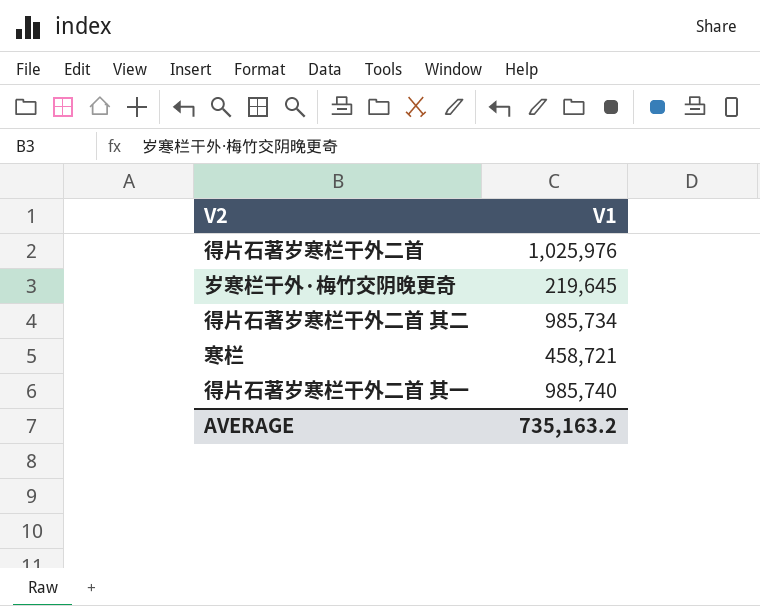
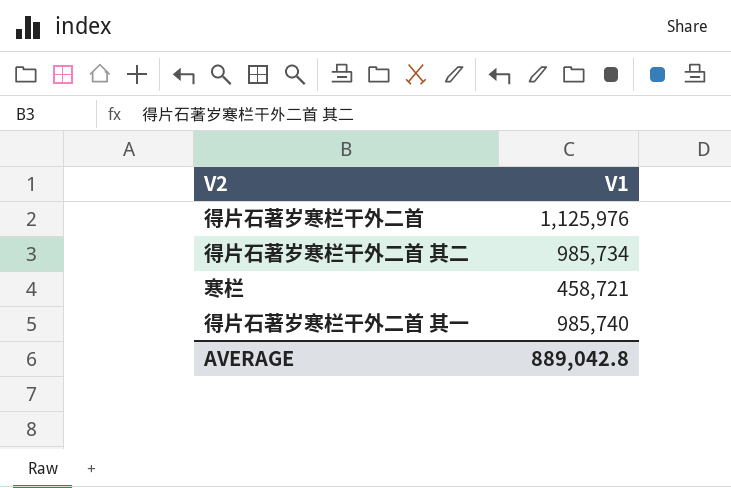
row 岁寒栏干外·梅竹交阴晚更奇: 219,645 -> none
得片石著岁寒栏干外二首 | V1: 1,025,976 -> 1,125,976
AVERAGE | V1: 735,163.2 -> 889,042.8

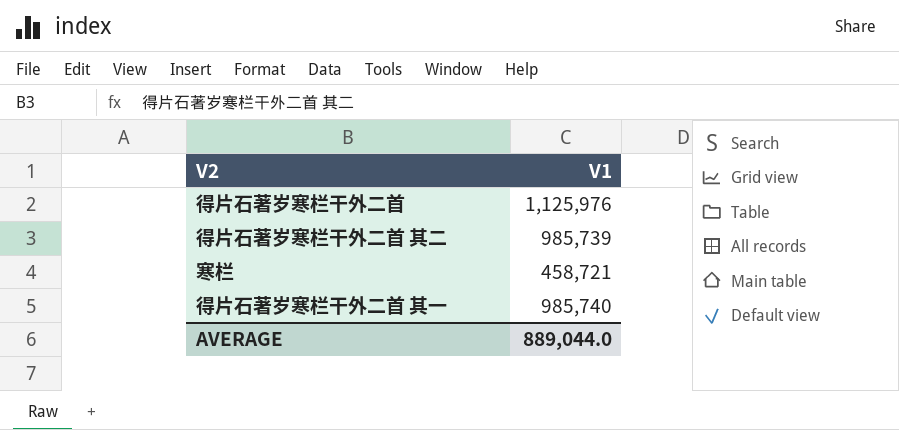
得片石著岁寒栏干外二首 其二 | V1: 985,734 -> 985,739
AVERAGE | V1: 889,042.8 -> 889,044.0

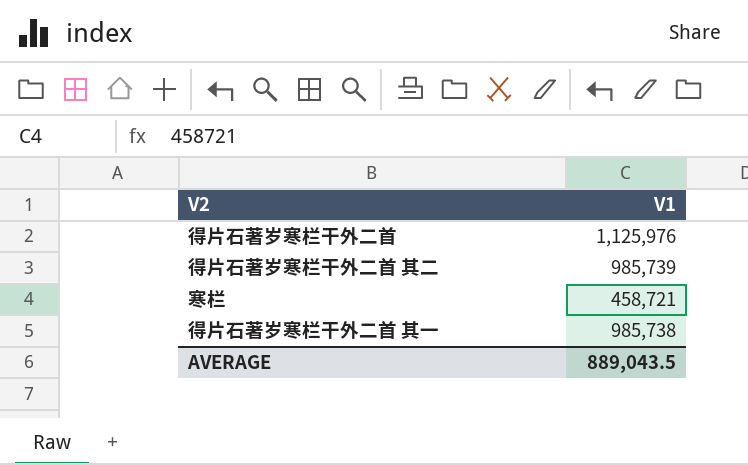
得片石著岁寒栏干外二首 其一 | V1: 985,740 -> 985,738
AVERAGE | V1: 889,044.0 -> 889,043.5

